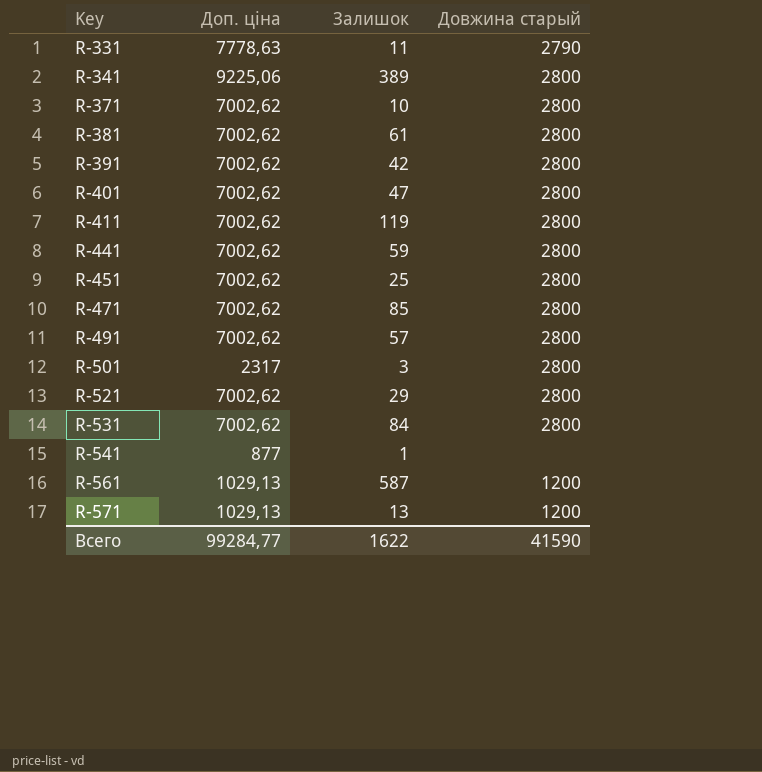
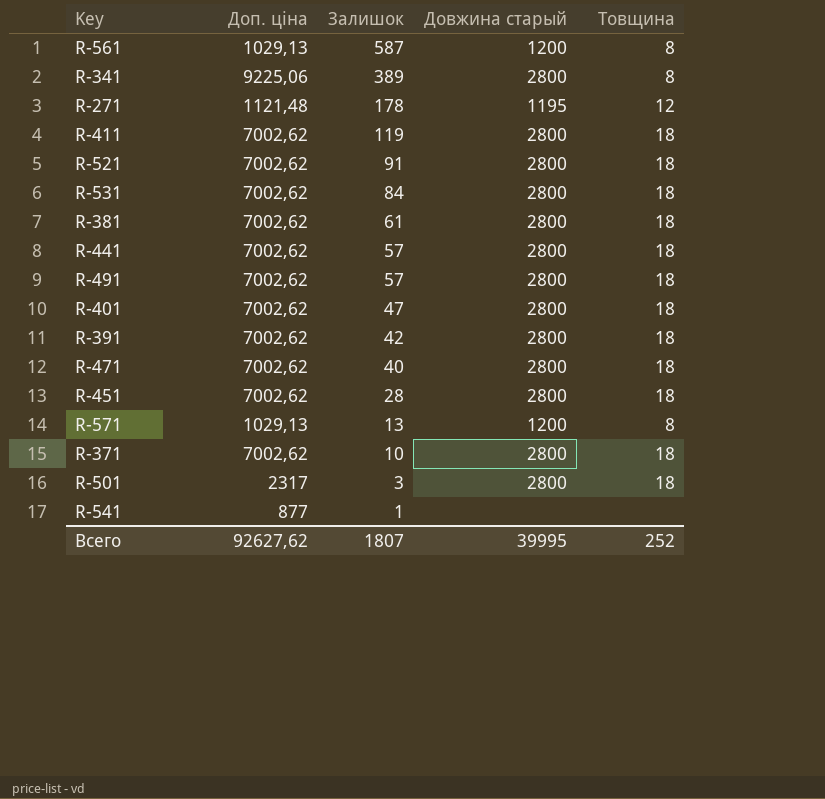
row order: Key ascending -> Залишок descending
column Товщина | position: none -> 5
row R-331: 7778,63 | 11 | 2790 -> none
row R-271: none -> 1121,48 | 178 | 1195 | 12
R-521 | Залишок: 29 -> 91
R-441 | Залишок: 59 -> 57
R-471 | Залишок: 85 -> 40
R-451 | Залишок: 25 -> 28
Всего | Доп. ціна: 99284,77 -> 92627,62
Всего | Залишок: 1622 -> 1807
Всего | Довжина старый: 41590 -> 39995

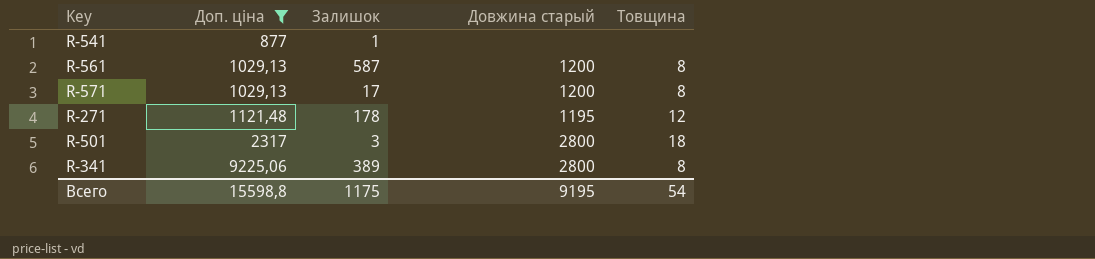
filter: none -> Доп. ціна != 7002,62
row order: Залишок descending -> Доп. ціна ascending
R-571 | Залишок: 13 -> 17
Всего | Доп. ціна: 92627,62 -> 15598,8
Всего | Залишок: 1807 -> 1175
Всего | Довжина старый: 39995 -> 9195
Всего | Товщина: 252 -> 54

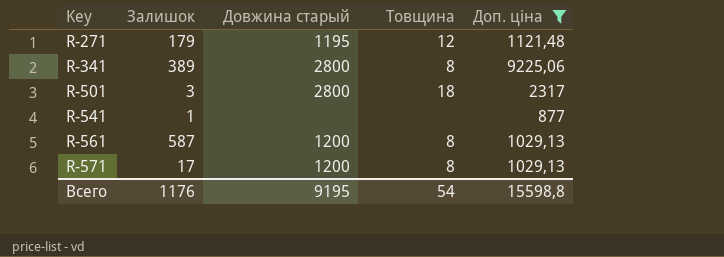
row order: Доп. ціна ascending -> Key ascending
column Доп. ціна | position: 2 -> 5
R-271 | Залишок: 178 -> 179
Всего | Залишок: 1175 -> 1176

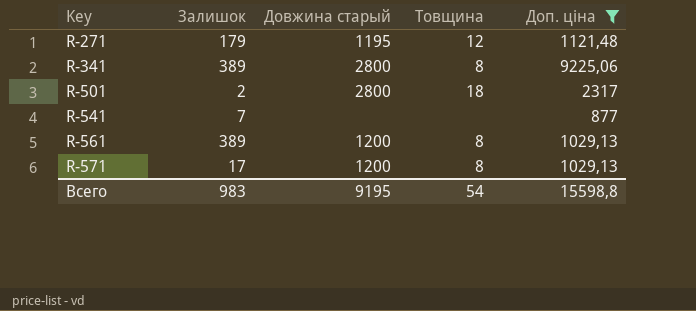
R-501 | Залишок: 3 -> 2
R-541 | Залишок: 1 -> 7
R-561 | Залишок: 587 -> 389
Всего | Залишок: 1176 -> 983

